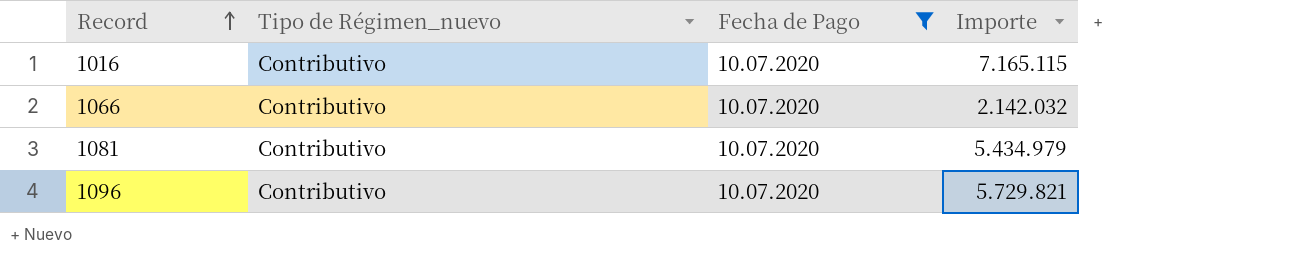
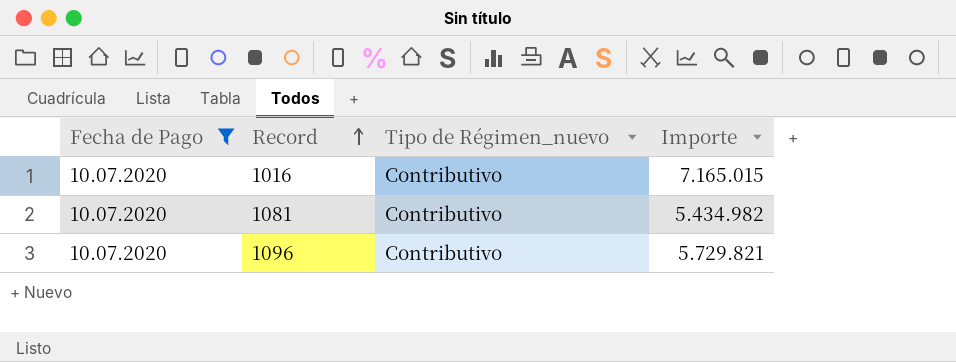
column Fecha de Pago | position: 3 -> 1
row 1066: Contributivo | 10.07.2020 | 2.142.032 -> none
1016 | Importe: 7.165.115 -> 7.165.015
1081 | Importe: 5.434.979 -> 5.434.982

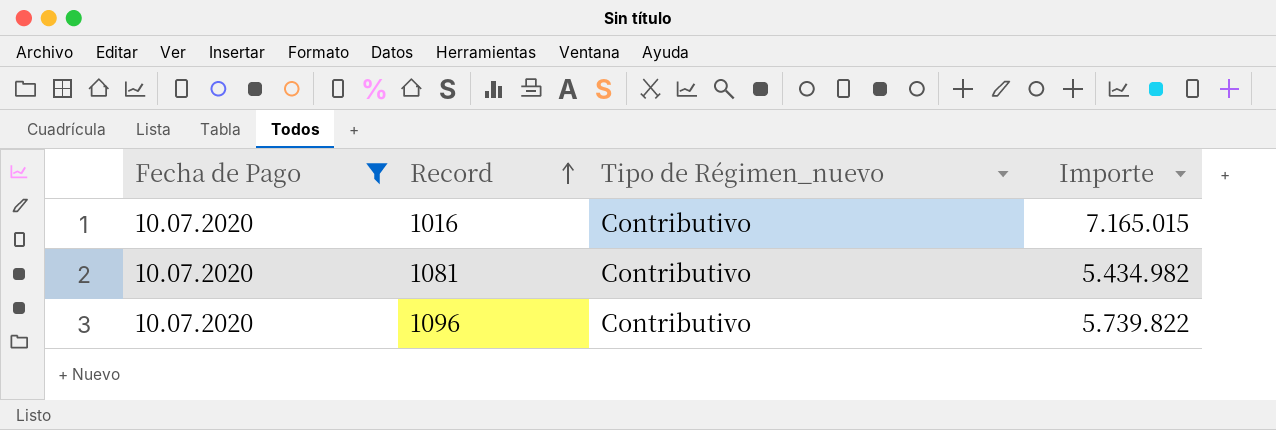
1096 | Importe: 5.729.821 -> 5.739.822

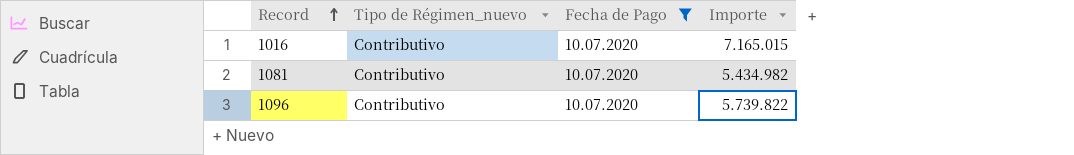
column Fecha de Pago | position: 1 -> 3

